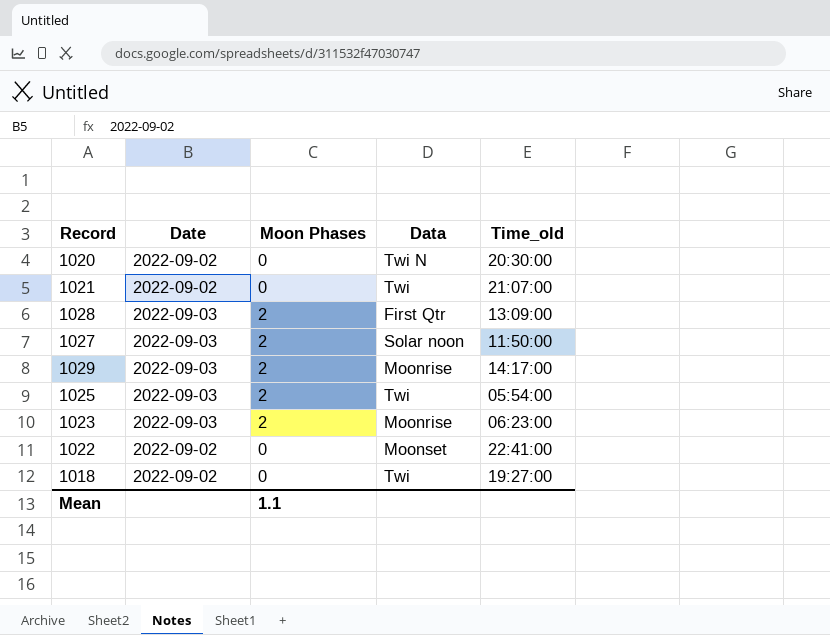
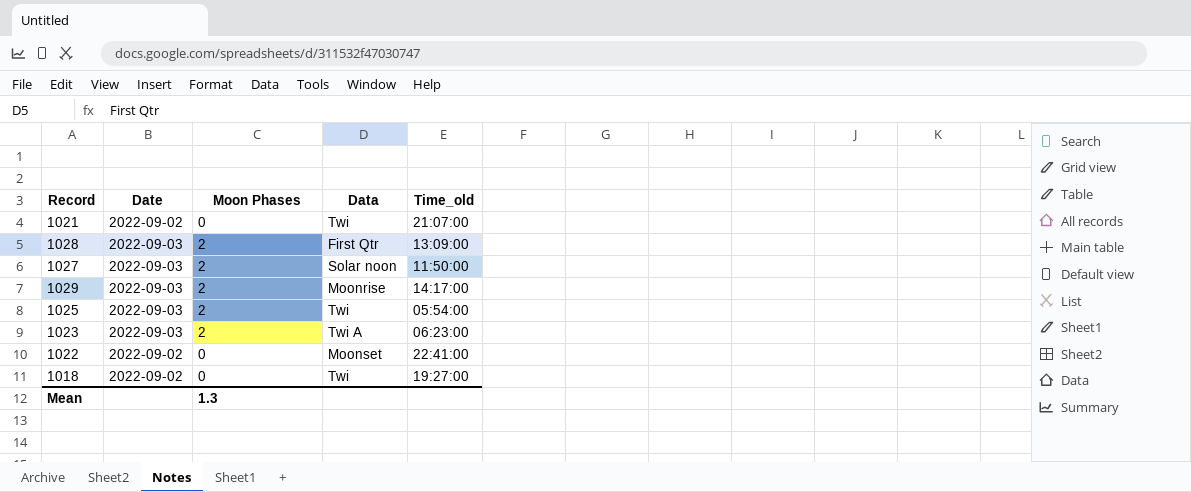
row 1020: 2022-09-02 | 0 | Twi N | 20:30:00 -> none
1023 | Data: Moonrise -> Twi A
Mean | Moon Phases: 1.1 -> 1.3

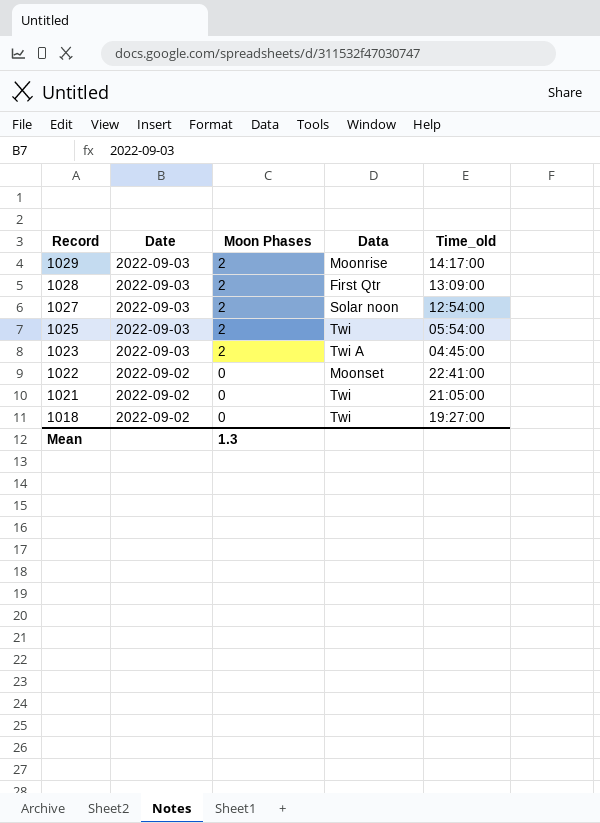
row order: none -> Record descending
1027 | Time_old: 11:50:00 -> 12:54:00
1023 | Time_old: 06:23:00 -> 04:45:00
1021 | Time_old: 21:07:00 -> 21:05:00

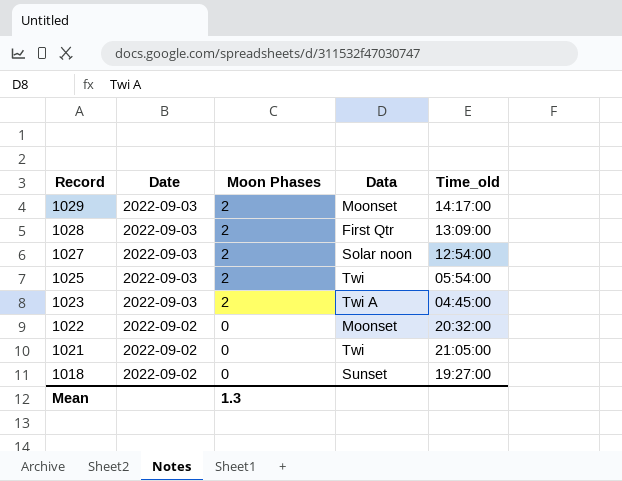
1029 | Data: Moonrise -> Moonset
1022 | Time_old: 22:41:00 -> 20:32:00
1018 | Data: Twi -> Sunset

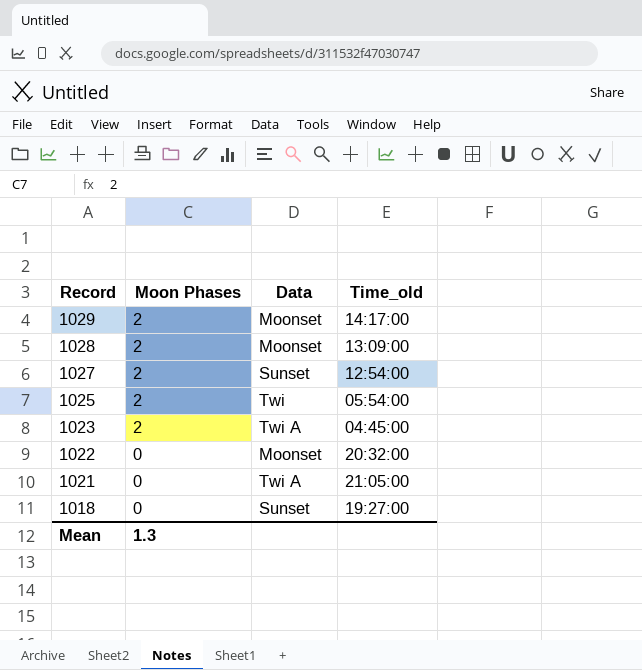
column Date | position: 2 -> none
1028 | Data: First Qtr -> Moonset
1027 | Data: Solar noon -> Sunset
1021 | Data: Twi -> Twi A

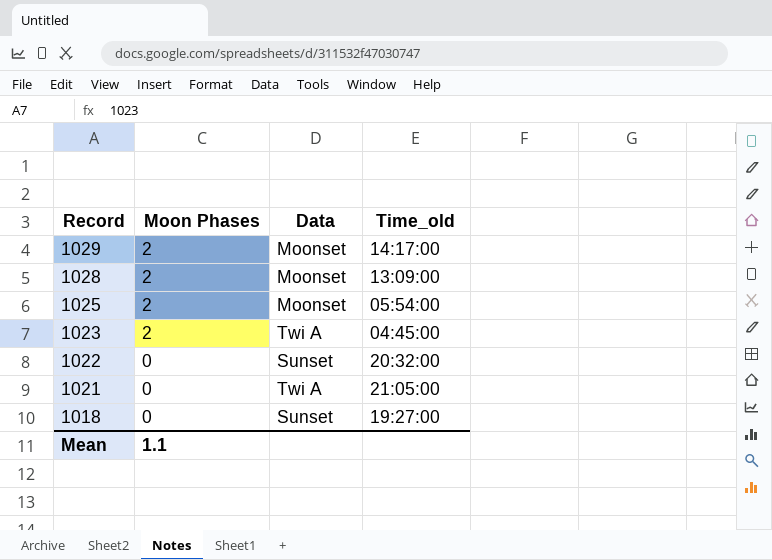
row 1027: 2 | Sunset | 12:54:00 -> none
1025 | Data: Twi -> Moonset
1022 | Data: Moonset -> Sunset
Mean | Moon Phases: 1.3 -> 1.1

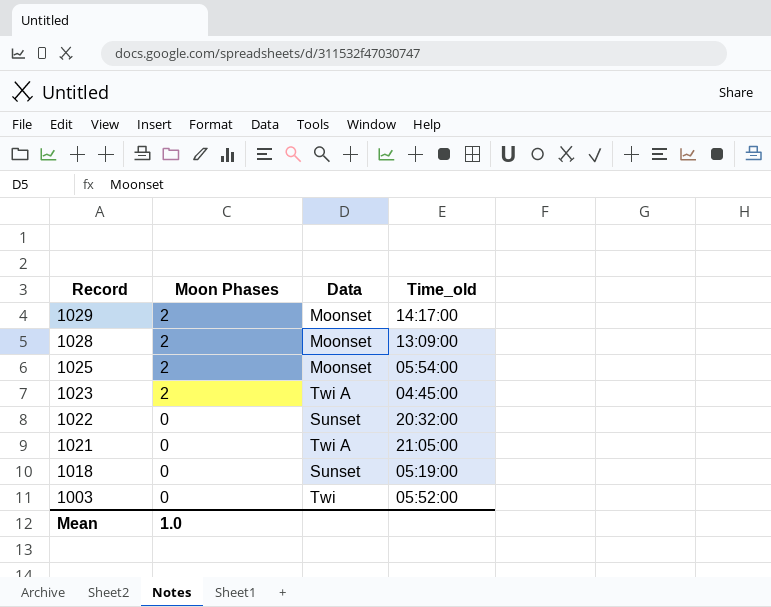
1018 | Time_old: 19:27:00 -> 05:19:00
row 1003: none -> 0 | Twi | 05:52:00
Mean | Moon Phases: 1.1 -> 1.0

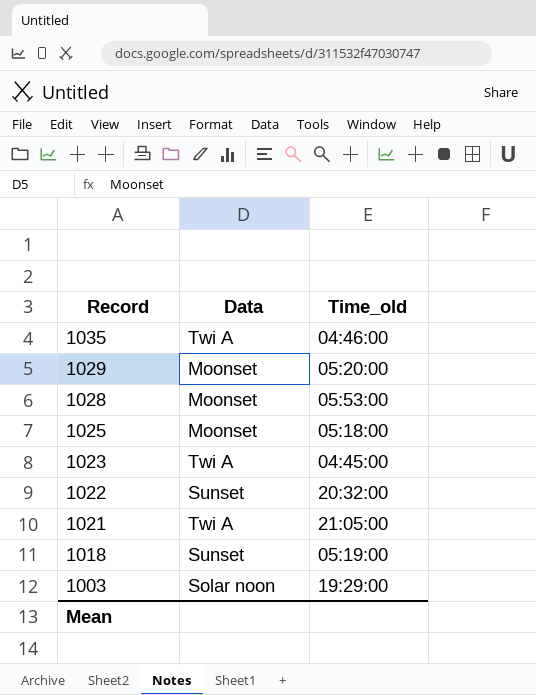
column Moon Phases | position: 2 -> none
row 1035: none -> Twi A | 04:46:00
1029 | Time_old: 14:17:00 -> 05:20:00
1028 | Time_old: 13:09:00 -> 05:53:00
1025 | Time_old: 05:54:00 -> 05:18:00
1003 | Data: Twi -> Solar noon
1003 | Time_old: 05:52:00 -> 19:29:00

